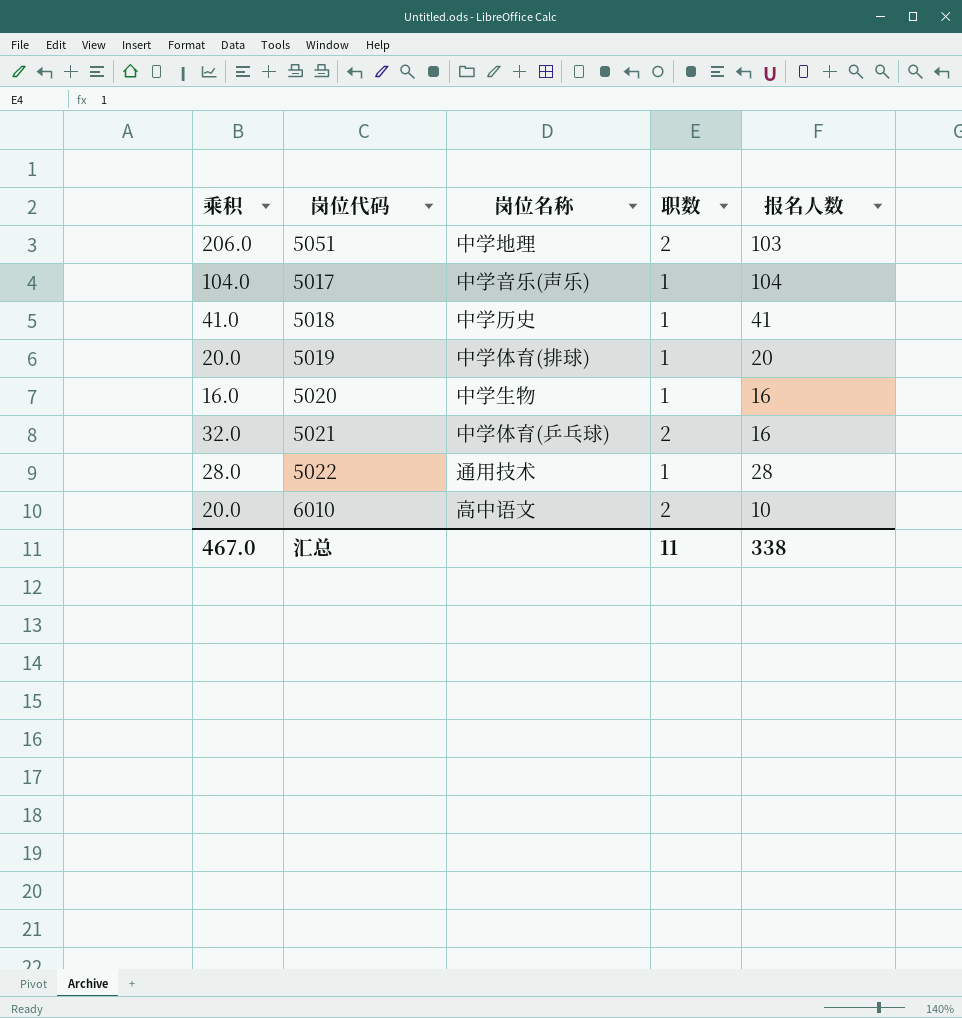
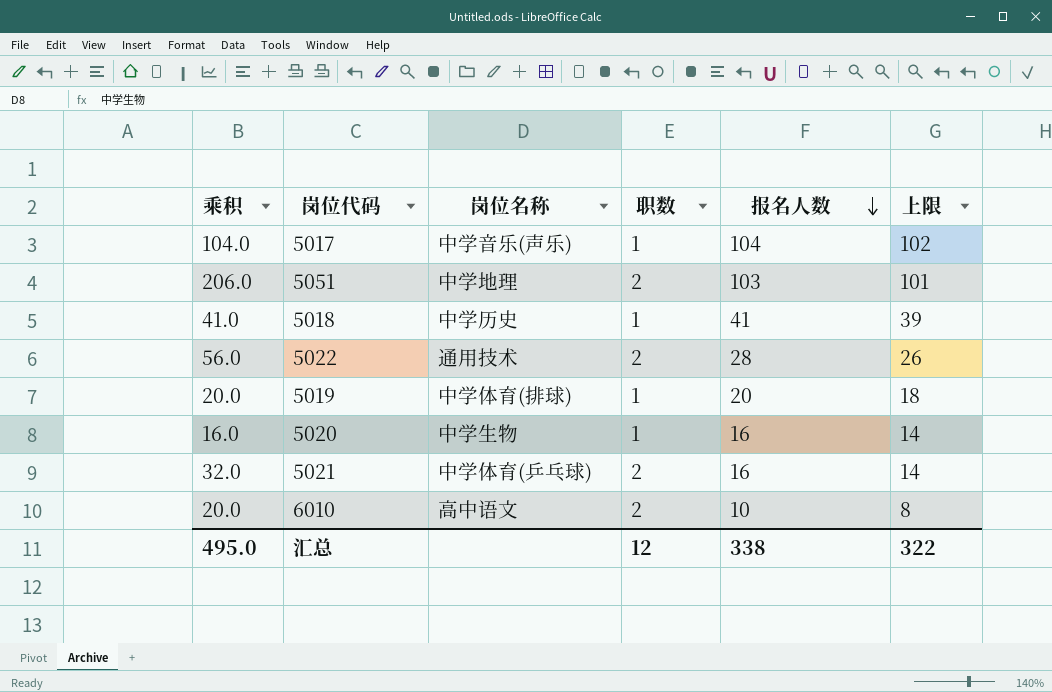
row order: none -> 报名人数 descending
column 上限 | formula: none -> [报名人数] - 2
5022 | 乘积: 28.0 -> 56.0
5022 | 职数: 1 -> 2
汇总 | 乘积: 467.0 -> 495.0
汇总 | 职数: 11 -> 12

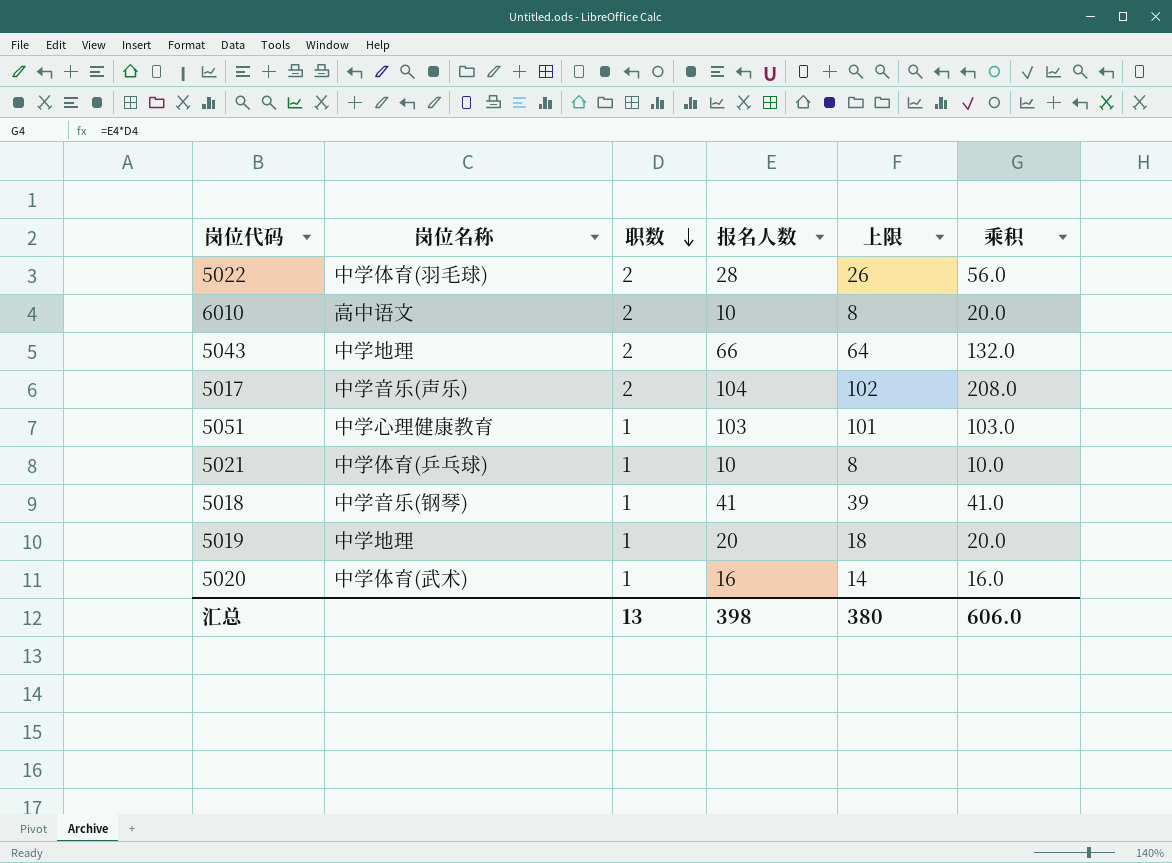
row order: 报名人数 descending -> 职数 descending
column 乘积 | position: 1 -> 6
5022 | 岗位名称: 通用技术 -> 中学体育(羽毛球)
row 5043: none -> 中学地理 | 2 | 66 | 64 | 132.0
5017 | 职数: 1 -> 2
5017 | 乘积: 104.0 -> 208.0
5051 | 岗位名称: 中学地理 -> 中学心理健康教育
5051 | 职数: 2 -> 1
5051 | 乘积: 206.0 -> 103.0
5021 | 职数: 2 -> 1
5021 | 报名人数: 16 -> 10
5021 | 上限: 14 -> 8
5021 | 乘积: 32.0 -> 10.0
5018 | 岗位名称: 中学历史 -> 中学音乐(钢琴)
5019 | 岗位名称: 中学体育(排球) -> 中学地理
5020 | 岗位名称: 中学生物 -> 中学体育(武术)
汇总 | 职数: 12 -> 13
汇总 | 报名人数: 338 -> 398
汇总 | 上限: 322 -> 380
汇总 | 乘积: 495.0 -> 606.0

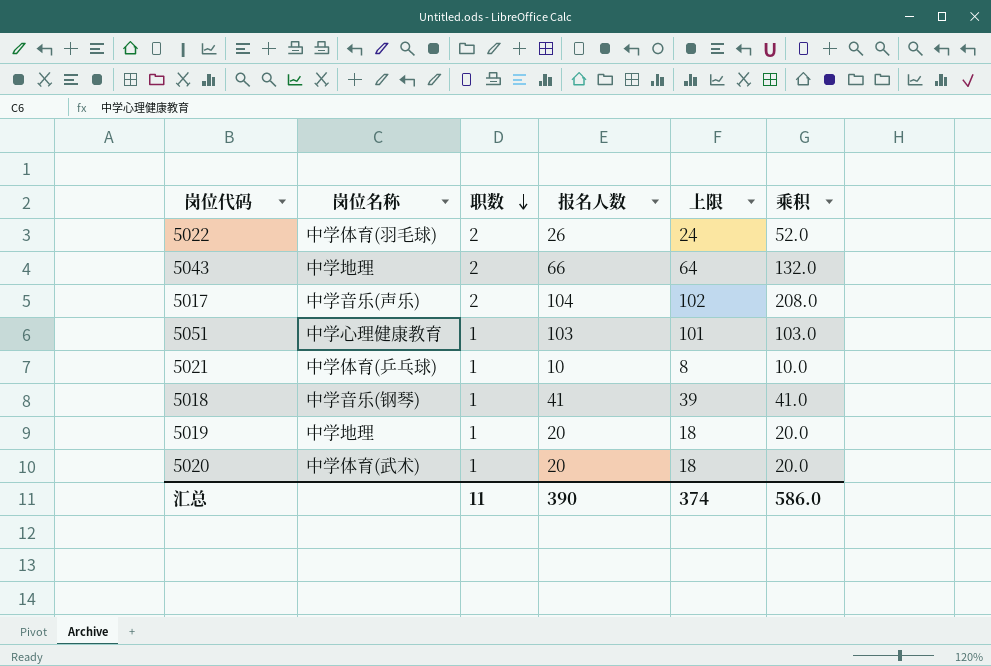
row 6010: 高中语文 | 2 | 10 | 8 | 20.0 -> none
5022 | 报名人数: 28 -> 26
5022 | 上限: 26 -> 24
5022 | 乘积: 56.0 -> 52.0
5020 | 报名人数: 16 -> 20
5020 | 上限: 14 -> 18
5020 | 乘积: 16.0 -> 20.0
汇总 | 职数: 13 -> 11
汇总 | 报名人数: 398 -> 390
汇总 | 上限: 380 -> 374
汇总 | 乘积: 606.0 -> 586.0

